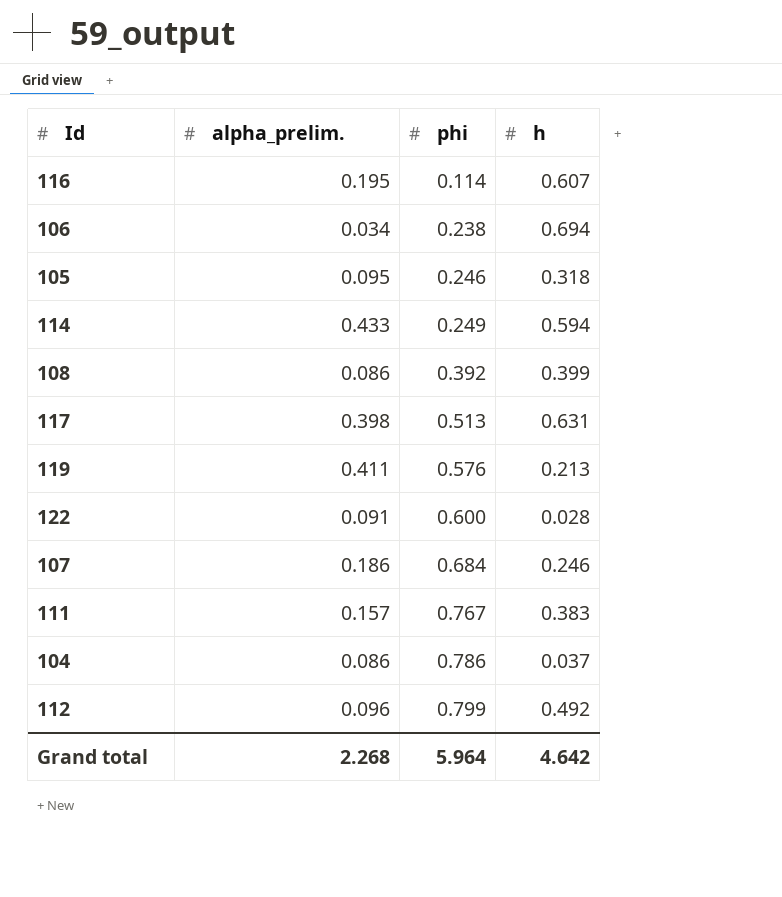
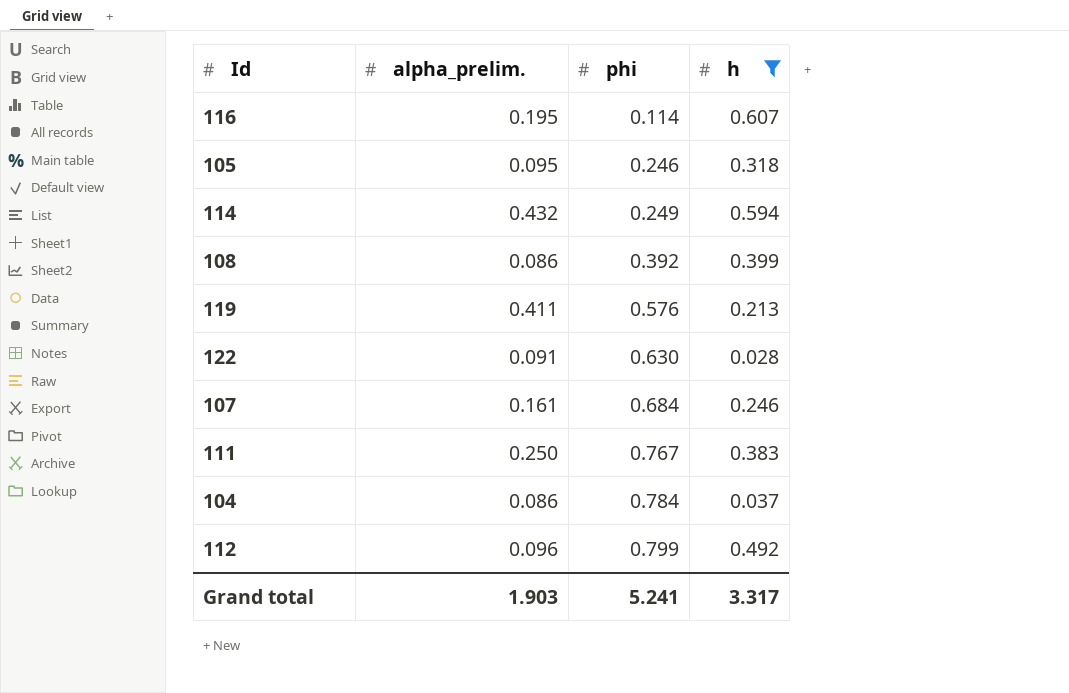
filter: none -> h <= 0.607
114 | alpha_prelim.: 0.433 -> 0.432
122 | phi: 0.600 -> 0.630
107 | alpha_prelim.: 0.186 -> 0.161
111 | alpha_prelim.: 0.157 -> 0.250
104 | phi: 0.786 -> 0.784
Grand total | alpha_prelim.: 2.268 -> 1.903
Grand total | phi: 5.964 -> 5.241
Grand total | h: 4.642 -> 3.317

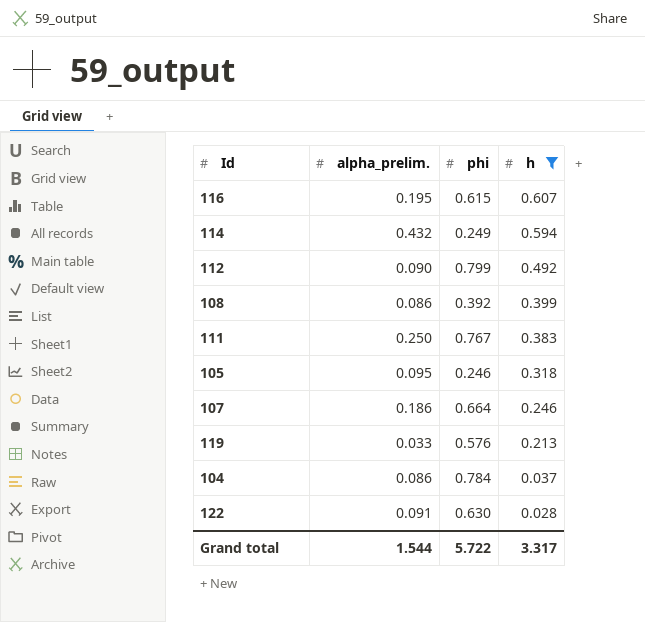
row order: phi ascending -> h descending
116 | phi: 0.114 -> 0.615
112 | alpha_prelim.: 0.096 -> 0.090
107 | alpha_prelim.: 0.161 -> 0.186
107 | phi: 0.684 -> 0.664
119 | alpha_prelim.: 0.411 -> 0.033
Grand total | alpha_prelim.: 1.903 -> 1.544
Grand total | phi: 5.241 -> 5.722

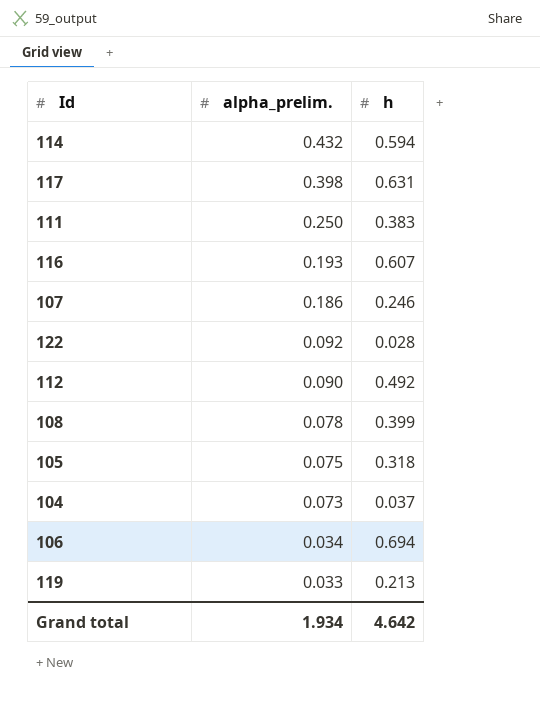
filter: h <= 0.607 -> none
row order: h descending -> alpha_prelim. descending
column phi | position: 3 -> none
116 | alpha_prelim.: 0.195 -> 0.193
122 | alpha_prelim.: 0.091 -> 0.092
108 | alpha_prelim.: 0.086 -> 0.078
105 | alpha_prelim.: 0.095 -> 0.075
104 | alpha_prelim.: 0.086 -> 0.073
Grand total | alpha_prelim.: 1.544 -> 1.934
Grand total | h: 3.317 -> 4.642

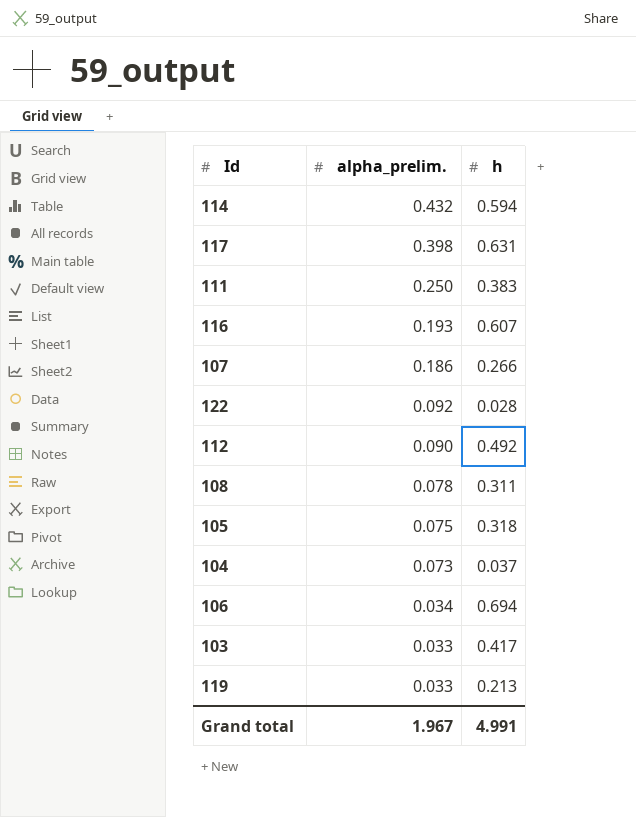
107 | h: 0.246 -> 0.266
108 | h: 0.399 -> 0.311
row 103: none -> 0.033 | 0.417
Grand total | alpha_prelim.: 1.934 -> 1.967
Grand total | h: 4.642 -> 4.991

